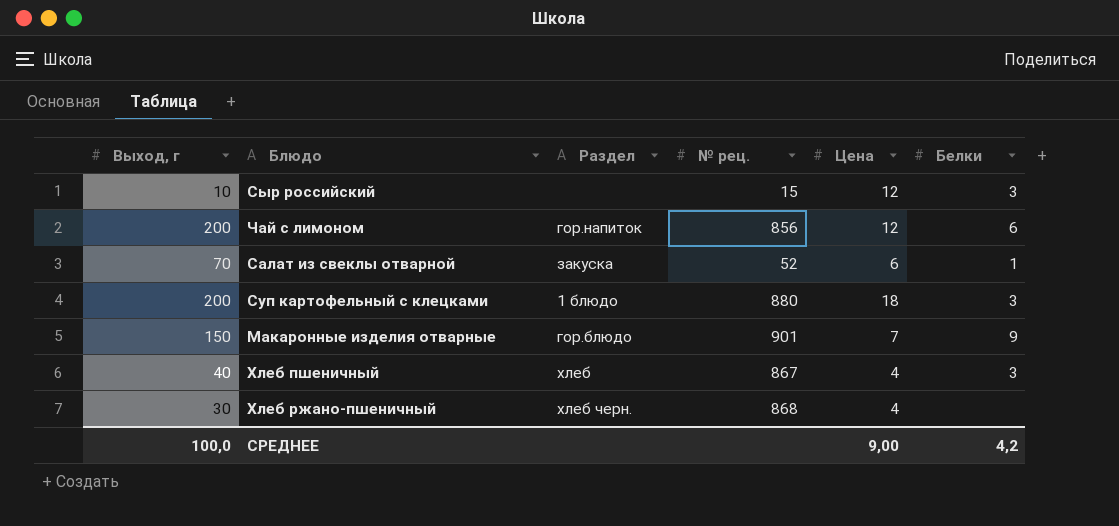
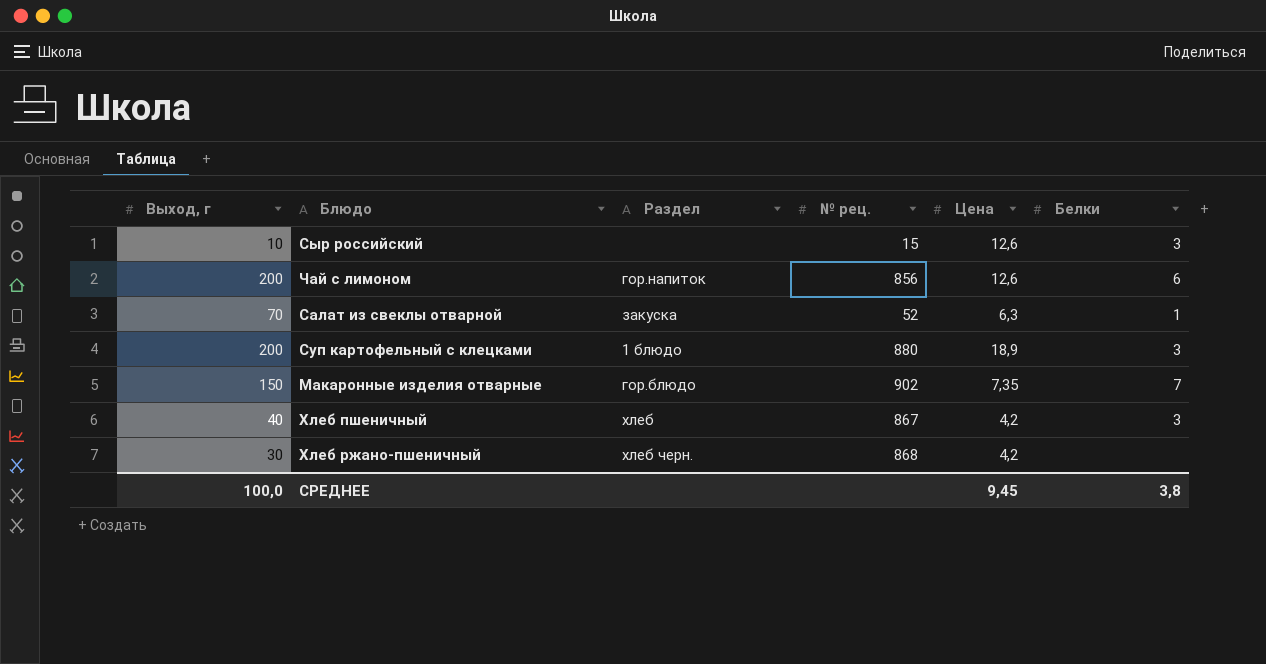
Сыр российский | Цена: 12 -> 12,6
Чай с лимоном | Цена: 12 -> 12,6
Салат из свеклы отварной | Цена: 6 -> 6,3
Суп картофельный с клецками | Цена: 18 -> 18,9
Макаронные изделия отварные | № рец.: 901 -> 902
Макаронные изделия отварные | Цена: 7 -> 7,35
Макаронные изделия отварные | Белки: 9 -> 7
Хлеб пшеничный | Цена: 4 -> 4,2
Хлеб ржано-пшеничный | Цена: 4 -> 4,2
СРЕДНЕЕ | Цена: 9,00 -> 9,45
СРЕДНЕЕ | Белки: 4,2 -> 3,8

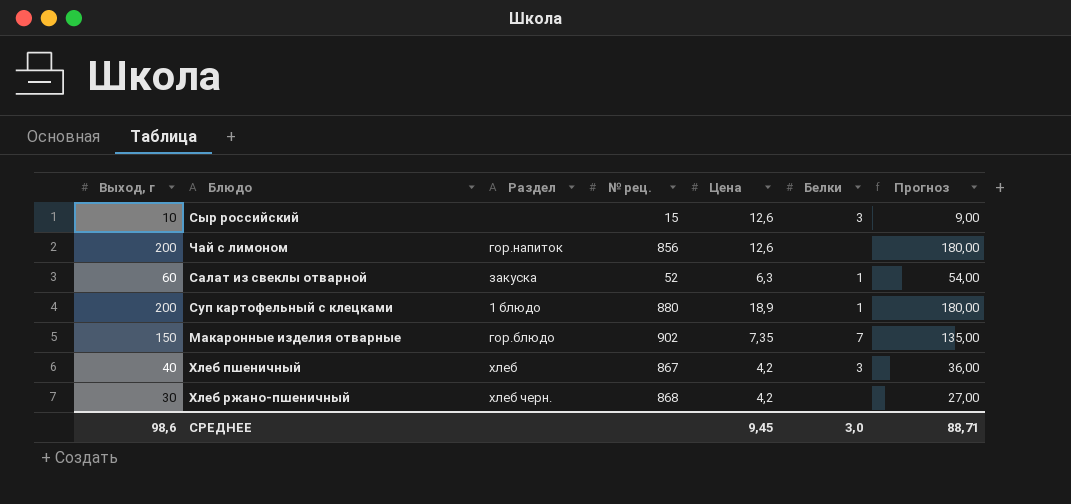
column Прогноз | formula: none -> [Выход, г] * 0,9
Чай с лимоном | Белки: 6 -> none
Салат из свеклы отварной | Выход, г: 70 -> 60
Суп картофельный с клецками | Белки: 3 -> 1
СРЕДНЕЕ | Выход, г: 100,0 -> 98,6
СРЕДНЕЕ | Белки: 3,8 -> 3,0

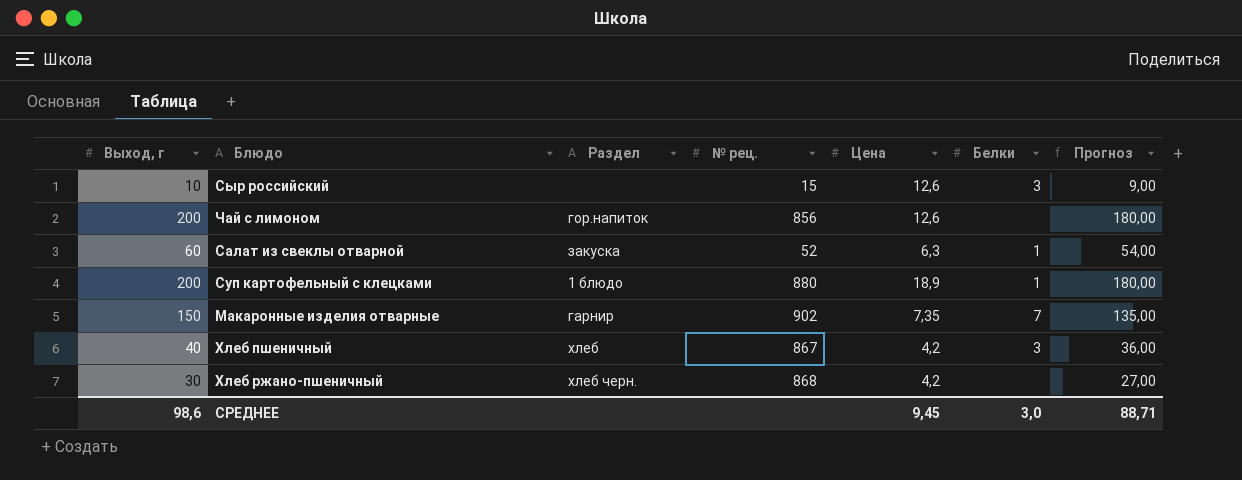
Макаронные изделия отварные | Раздел: гор.блюдо -> гарнир

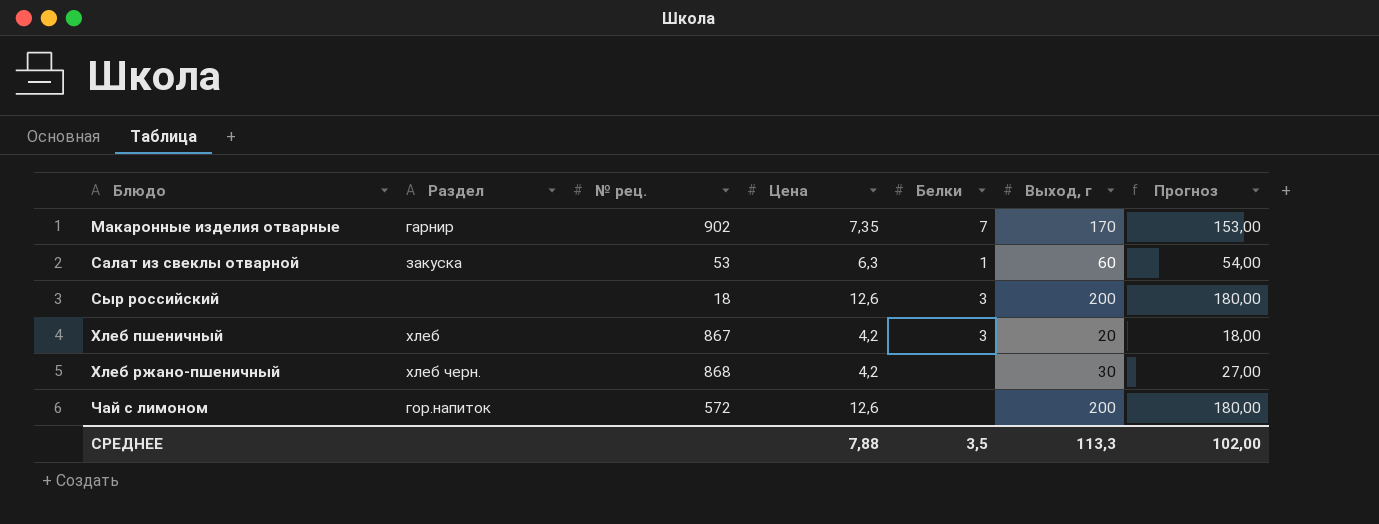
row order: none -> Блюдо ascending
column Выход, г | position: 1 -> 6
row Суп картофельный с клецками: 200 | 1 блюдо | 880 | 18,9 | 1 | 180,00 -> none
Макаронные изделия отварные | Выход, г: 150 -> 170
Макаронные изделия отварные | Прогноз: 135,00 -> 153,00
Салат из свеклы отварной | № рец.: 52 -> 53
Сыр российский | № рец.: 15 -> 18
Сыр российский | Выход, г: 10 -> 200
Сыр российский | Прогноз: 9,00 -> 180,00
Хлеб пшеничный | Выход, г: 40 -> 20
Хлеб пшеничный | Прогноз: 36,00 -> 18,00
Чай с лимоном | № рец.: 856 -> 572
СРЕДНЕЕ | Цена: 9,45 -> 7,88
СРЕДНЕЕ | Белки: 3,0 -> 3,5
СРЕДНЕЕ | Выход, г: 98,6 -> 113,3
СРЕДНЕЕ | Прогноз: 88,71 -> 102,00

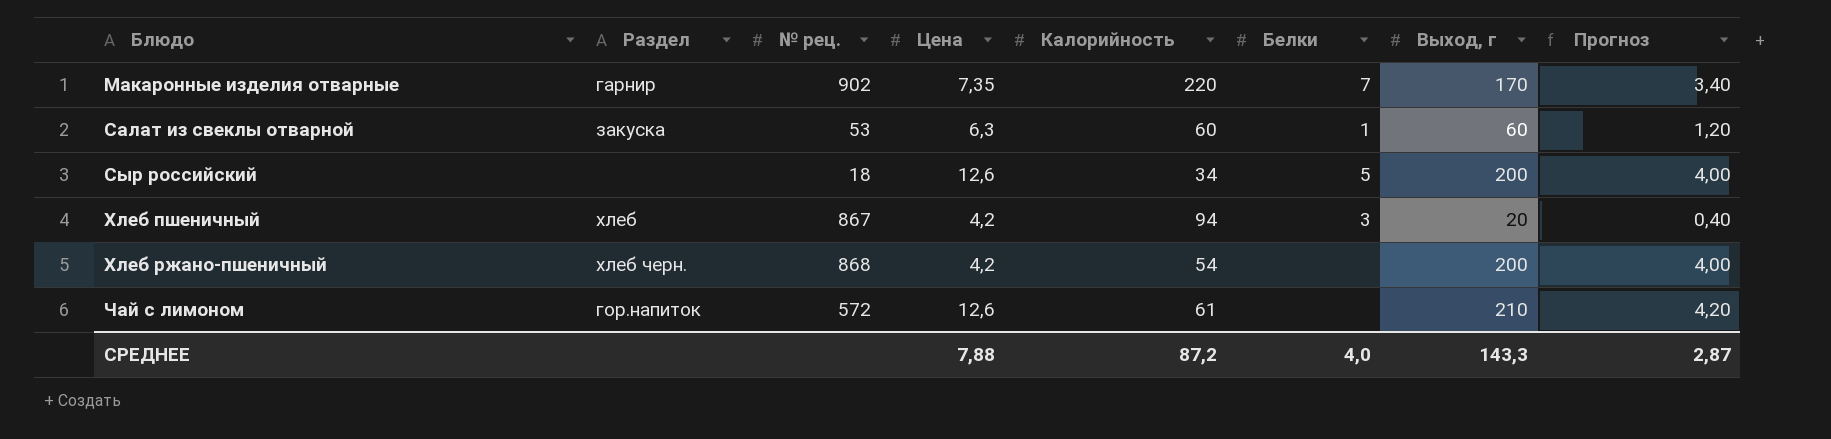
column Калорийность | position: none -> 5
column Прогноз | formula: [Выход, г] * 0,9 -> [Выход, г] * 0,02
Сыр российский | Белки: 3 -> 5
Хлеб ржано-пшеничный | Выход, г: 30 -> 200
Чай с лимоном | Выход, г: 200 -> 210
СРЕДНЕЕ | Белки: 3,5 -> 4,0
СРЕДНЕЕ | Выход, г: 113,3 -> 143,3
СРЕДНЕЕ | Прогноз: 102,00 -> 2,87

